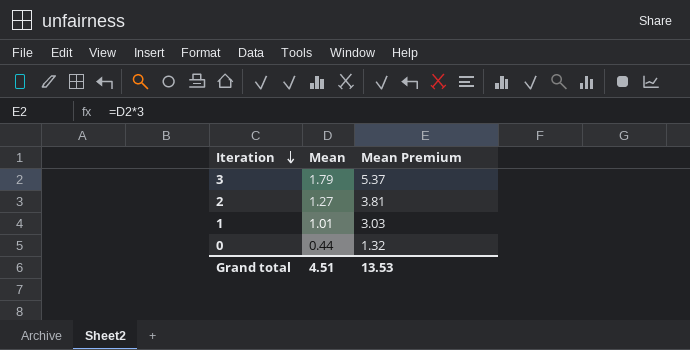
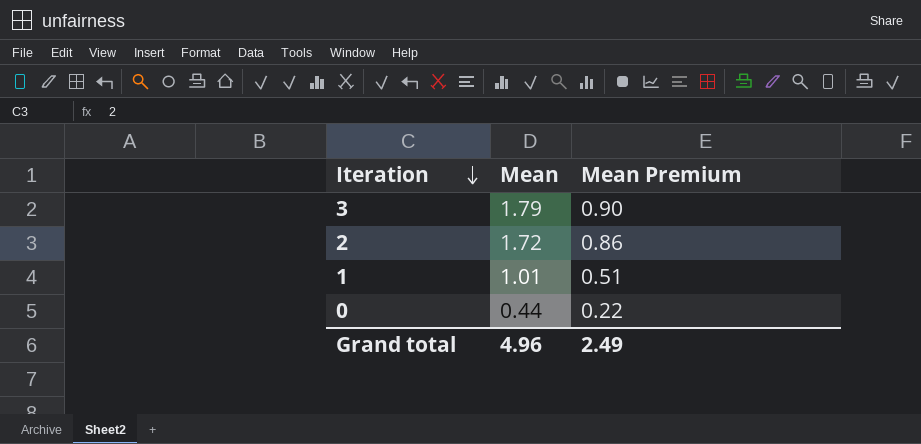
column Mean Premium | formula: [Mean] * 3 -> [Mean] * 0.5
2 | Mean: 1.27 -> 1.72
Grand total | Mean: 4.51 -> 4.96
Grand total | Mean Premium: 13.53 -> 2.49

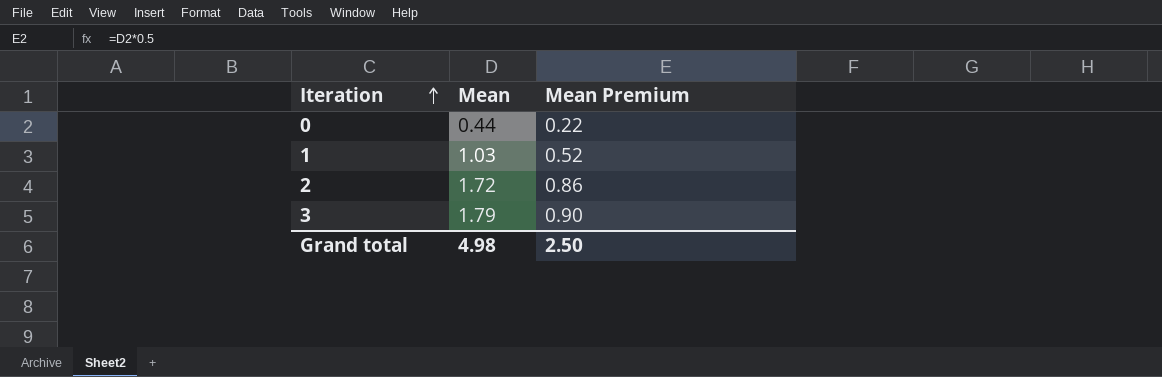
row order: Iteration descending -> Iteration ascending
1 | Mean: 1.01 -> 1.03
1 | Mean Premium: 0.51 -> 0.52
Grand total | Mean: 4.96 -> 4.98
Grand total | Mean Premium: 2.49 -> 2.50

